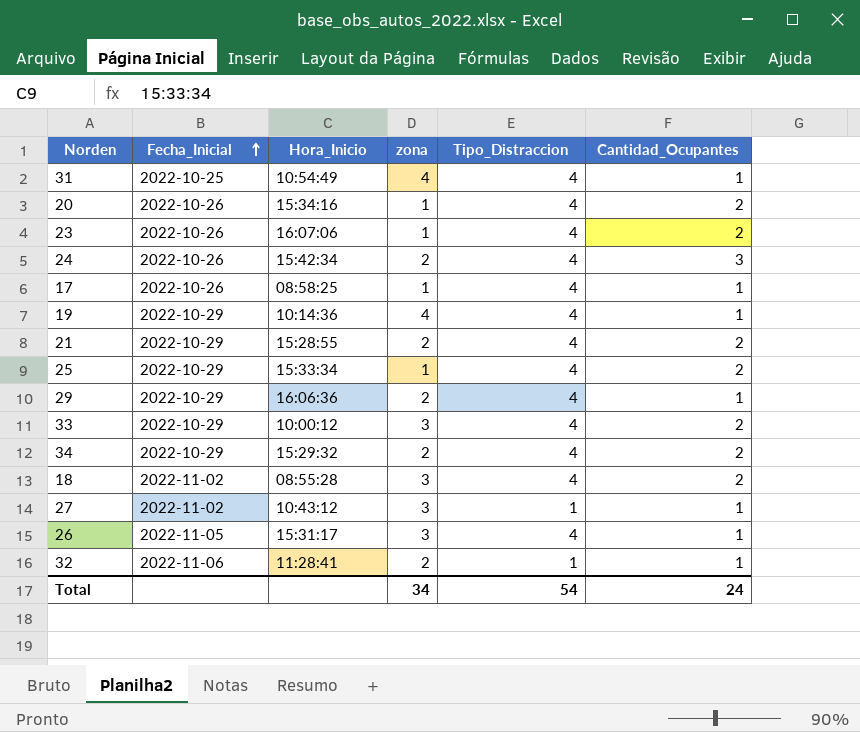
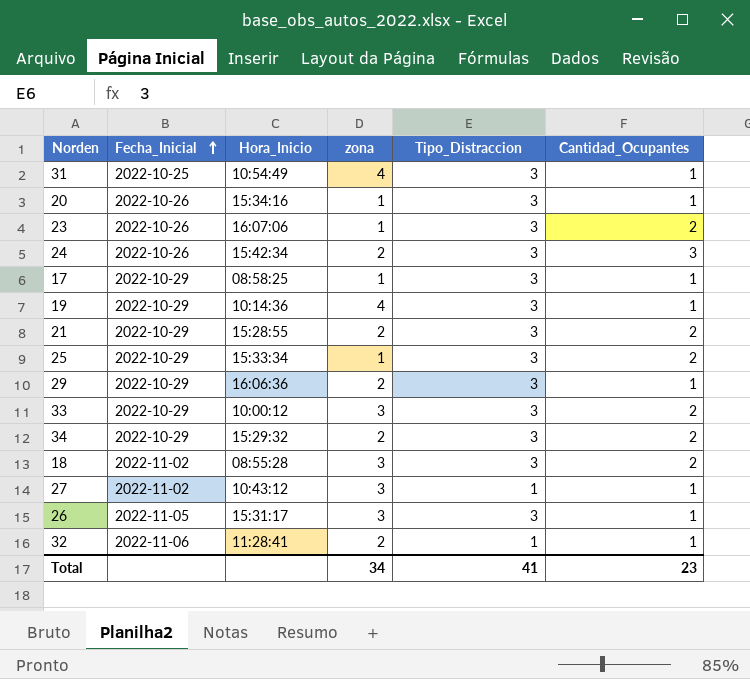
31 | Tipo_Distraccion: 4 -> 3
20 | Tipo_Distraccion: 4 -> 3
20 | Cantidad_Ocupantes: 2 -> 1
23 | Tipo_Distraccion: 4 -> 3
24 | Tipo_Distraccion: 4 -> 3
17 | Fecha_Inicial: 2022-10-26 -> 2022-10-29
17 | Tipo_Distraccion: 4 -> 3
19 | Tipo_Distraccion: 4 -> 3
21 | Tipo_Distraccion: 4 -> 3
25 | Tipo_Distraccion: 4 -> 3
29 | Tipo_Distraccion: 4 -> 3
33 | Tipo_Distraccion: 4 -> 3
34 | Tipo_Distraccion: 4 -> 3
18 | Tipo_Distraccion: 4 -> 3
26 | Tipo_Distraccion: 4 -> 3
Total | Tipo_Distraccion: 54 -> 41
Total | Cantidad_Ocupantes: 24 -> 23

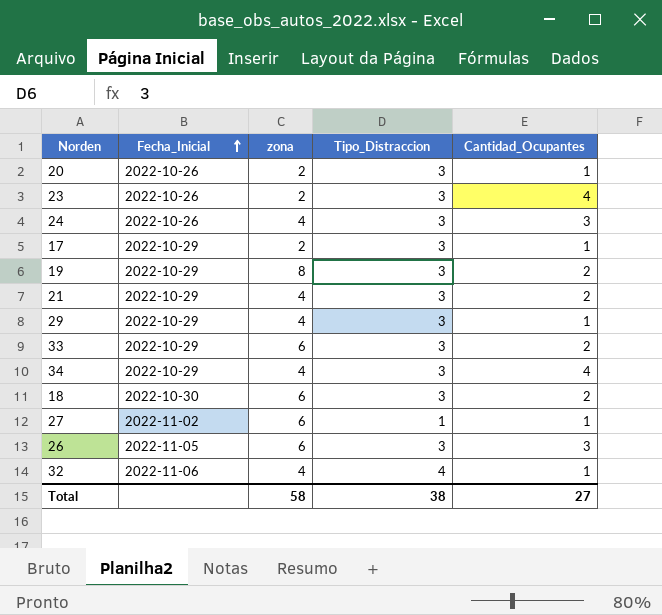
column Hora_Inicio | position: 3 -> none
row 31: 2022-10-25 | 10:54:49 | 4 | 3 | 1 -> none
row 25: 2022-10-29 | 15:33:34 | 1 | 3 | 2 -> none
20 | zona: 1 -> 2
23 | zona: 1 -> 2
23 | Cantidad_Ocupantes: 2 -> 4
24 | zona: 2 -> 4
17 | zona: 1 -> 2
19 | zona: 4 -> 8
19 | Cantidad_Ocupantes: 1 -> 2
21 | zona: 2 -> 4
29 | zona: 2 -> 4
33 | zona: 3 -> 6
34 | zona: 2 -> 4
34 | Cantidad_Ocupantes: 2 -> 4
18 | Fecha_Inicial: 2022-11-02 -> 2022-10-30
18 | zona: 3 -> 6
27 | zona: 3 -> 6
26 | zona: 3 -> 6
26 | Cantidad_Ocupantes: 1 -> 3
32 | zona: 2 -> 4
32 | Tipo_Distraccion: 1 -> 4
Total | zona: 34 -> 58
Total | Tipo_Distraccion: 41 -> 38
Total | Cantidad_Ocupantes: 23 -> 27

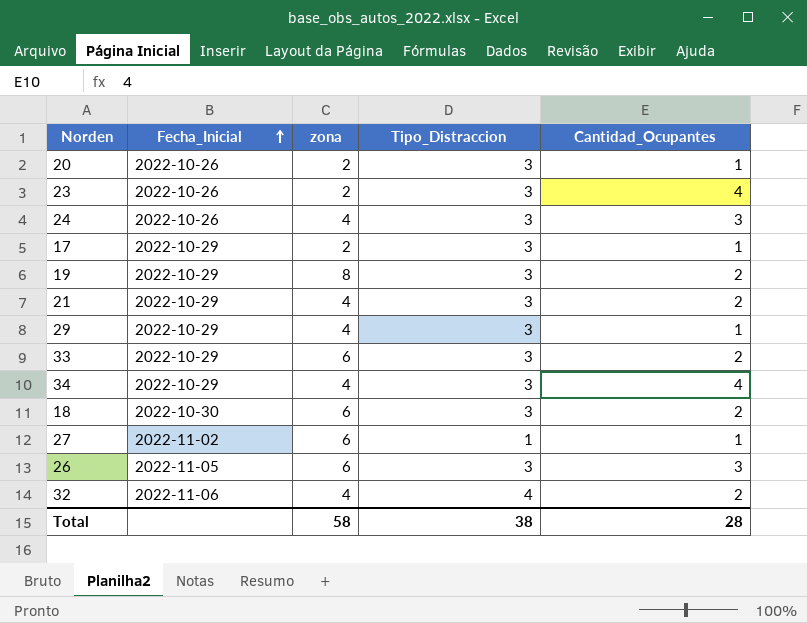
32 | Cantidad_Ocupantes: 1 -> 2
Total | Cantidad_Ocupantes: 27 -> 28

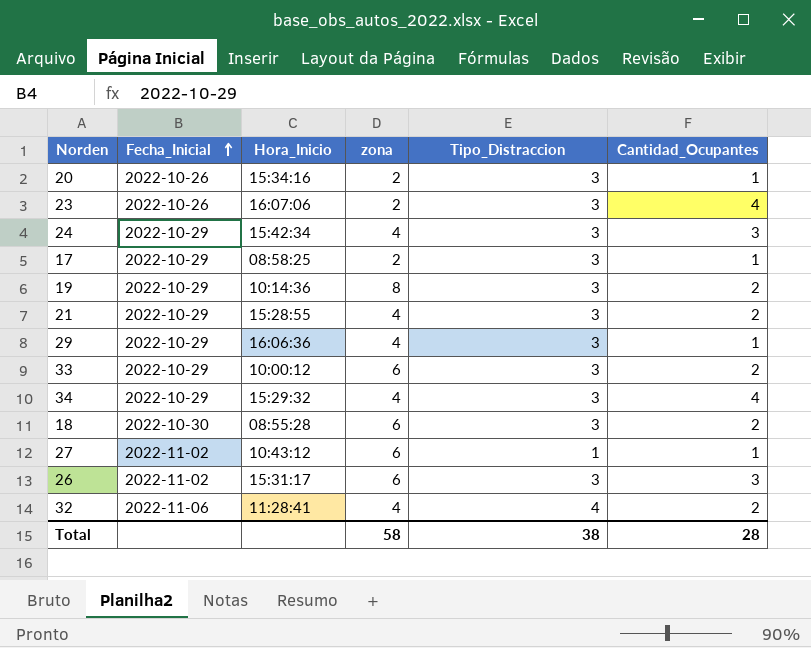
column Hora_Inicio | position: none -> 3
24 | Fecha_Inicial: 2022-10-26 -> 2022-10-29
26 | Fecha_Inicial: 2022-11-05 -> 2022-11-02

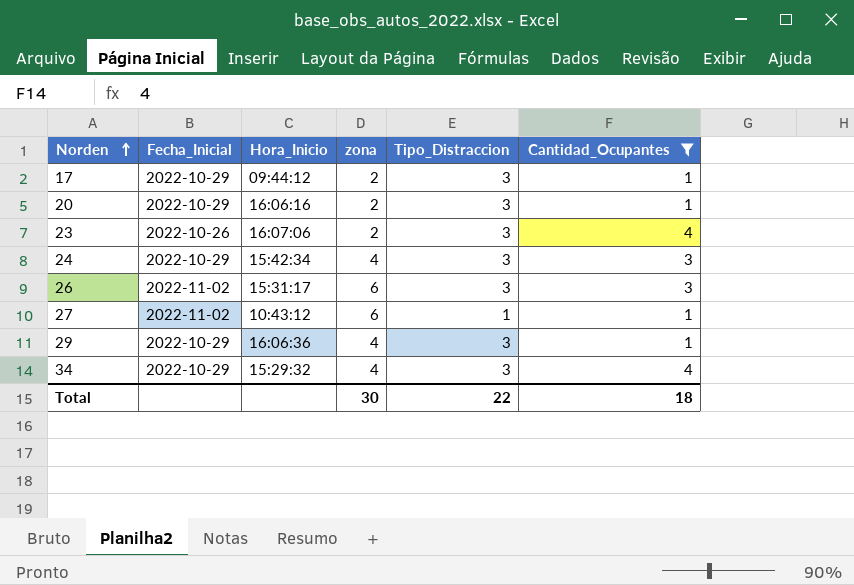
filter: none -> Cantidad_Ocupantes != 2
row order: Fecha_Inicial ascending -> Norden ascending
17 | Hora_Inicio: 08:58:25 -> 09:44:12
20 | Fecha_Inicial: 2022-10-26 -> 2022-10-29
20 | Hora_Inicio: 15:34:16 -> 16:06:16
Total | zona: 58 -> 30
Total | Tipo_Distraccion: 38 -> 22
Total | Cantidad_Ocupantes: 28 -> 18

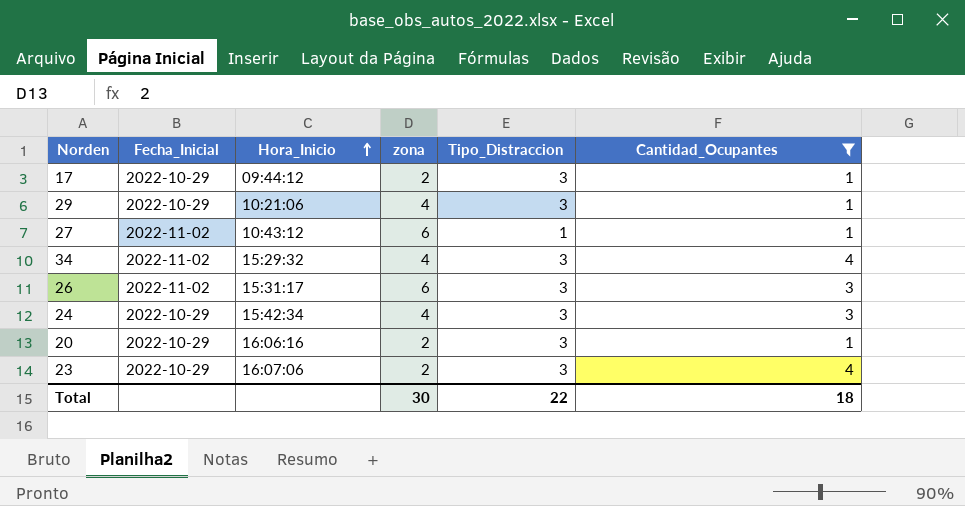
row order: Norden ascending -> Hora_Inicio ascending
29 | Hora_Inicio: 16:06:36 -> 10:21:06
34 | Fecha_Inicial: 2022-10-29 -> 2022-11-02
23 | Fecha_Inicial: 2022-10-26 -> 2022-10-29

